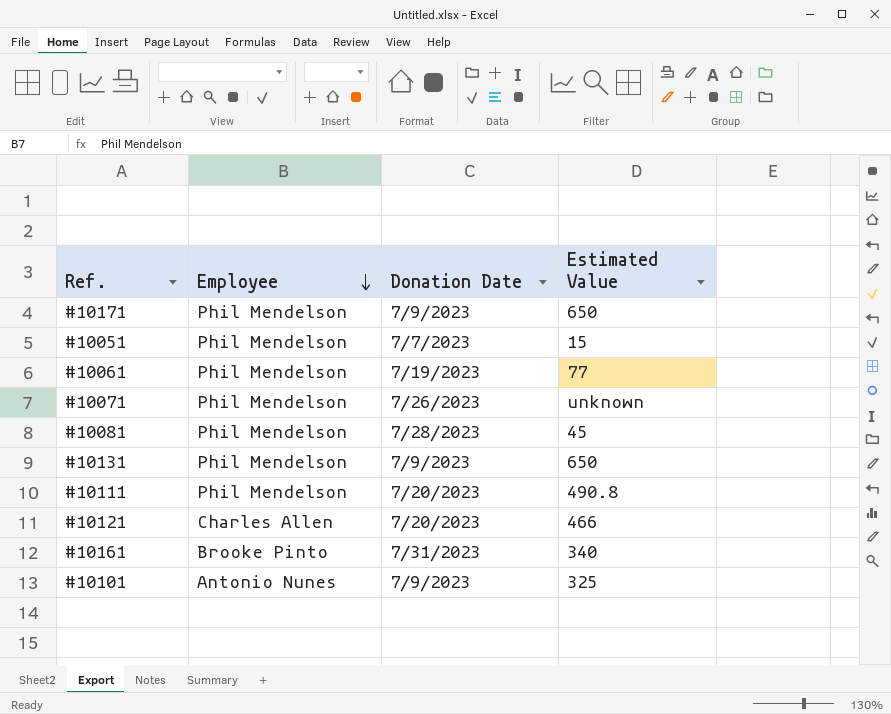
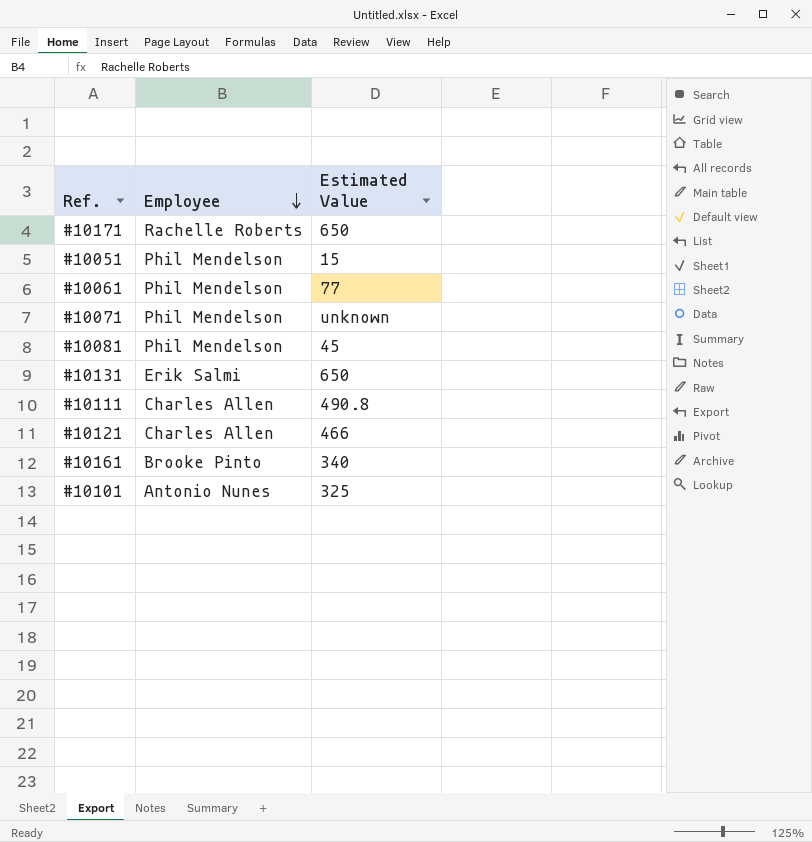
column Donation Date | position: 3 -> none
#10171 | Employee: Phil Mendelson -> Rachelle Roberts
#10131 | Employee: Phil Mendelson -> Erik Salmi
#10111 | Employee: Phil Mendelson -> Charles Allen

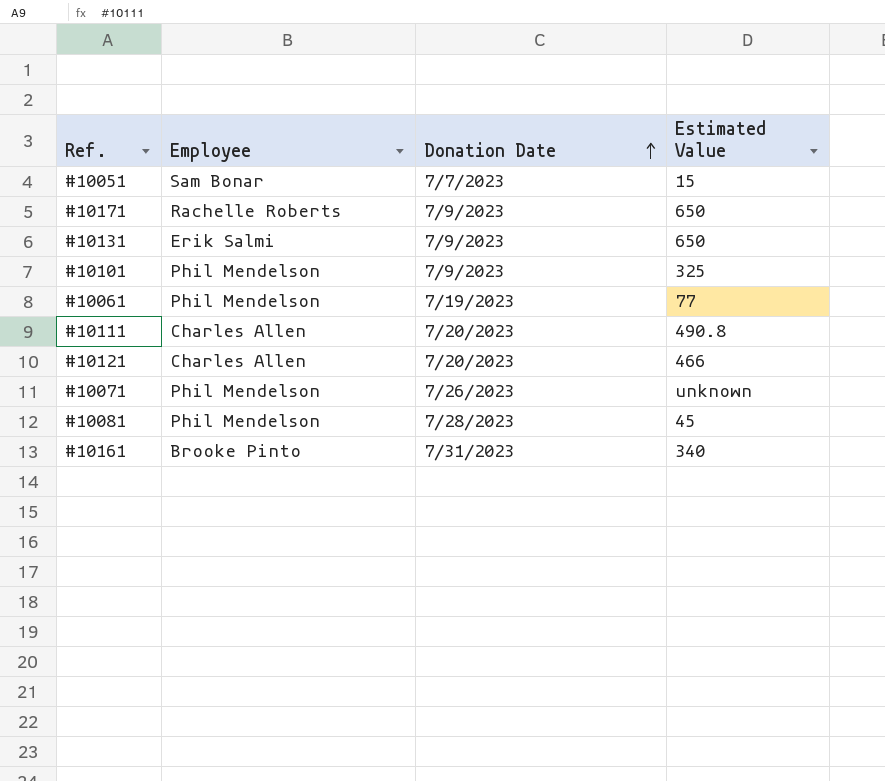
row order: Employee descending -> Donation Date ascending
column Donation Date | position: none -> 3
#10051 | Employee: Phil Mendelson -> Sam Bonar
#10101 | Employee: Antonio Nunes -> Phil Mendelson

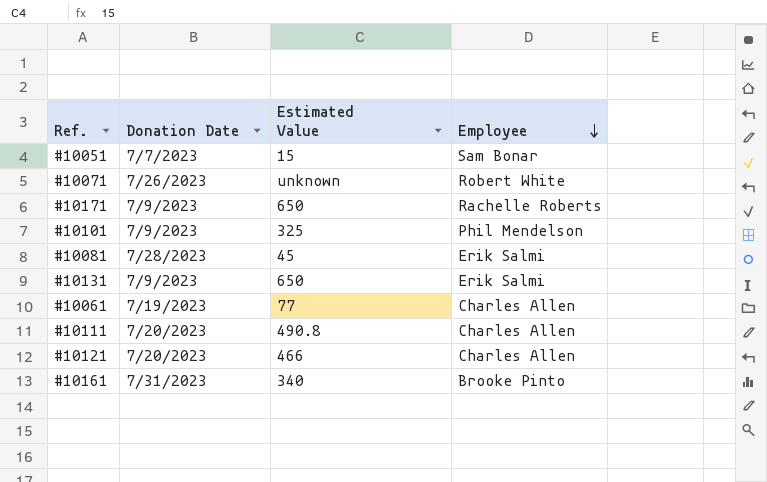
row order: Donation Date ascending -> Employee descending
column Employee | position: 2 -> 4
#10071 | Employee: Phil Mendelson -> Robert White
#10081 | Employee: Phil Mendelson -> Erik Salmi
#10061 | Employee: Phil Mendelson -> Charles Allen

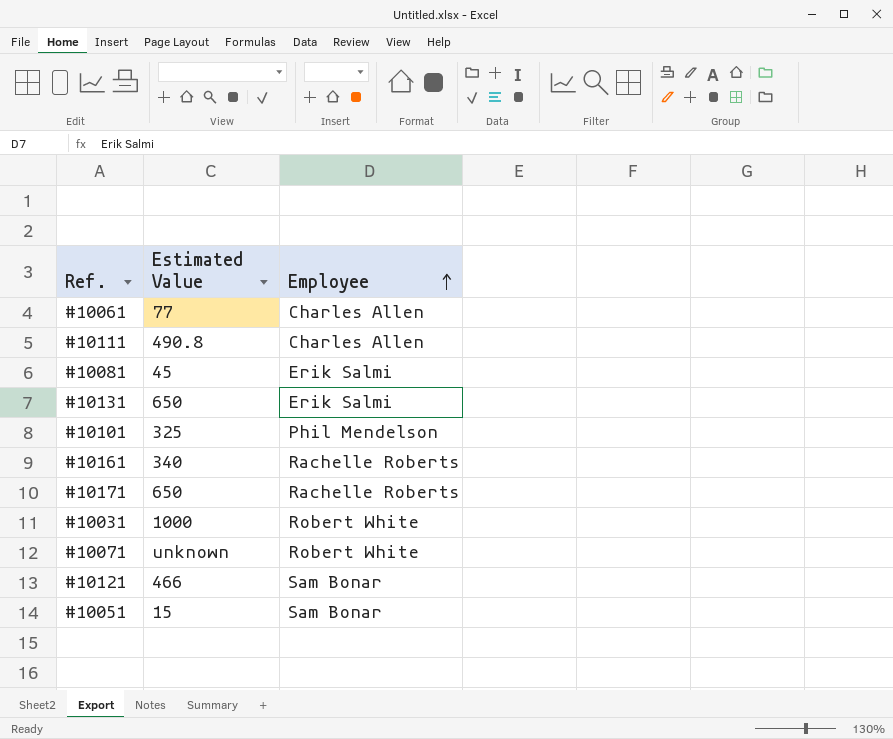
row order: Employee descending -> Employee ascending
column Donation Date | position: 2 -> none
#10161 | Employee: Brooke Pinto -> Rachelle Roberts
row #10031: none -> 1000 | Robert White
#10121 | Employee: Charles Allen -> Sam Bonar

